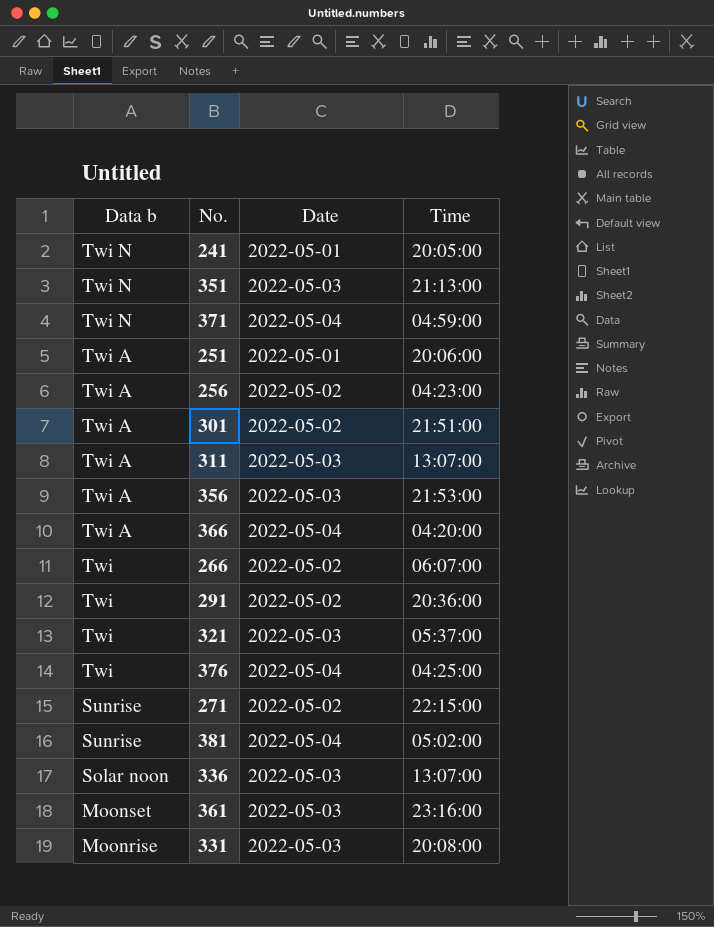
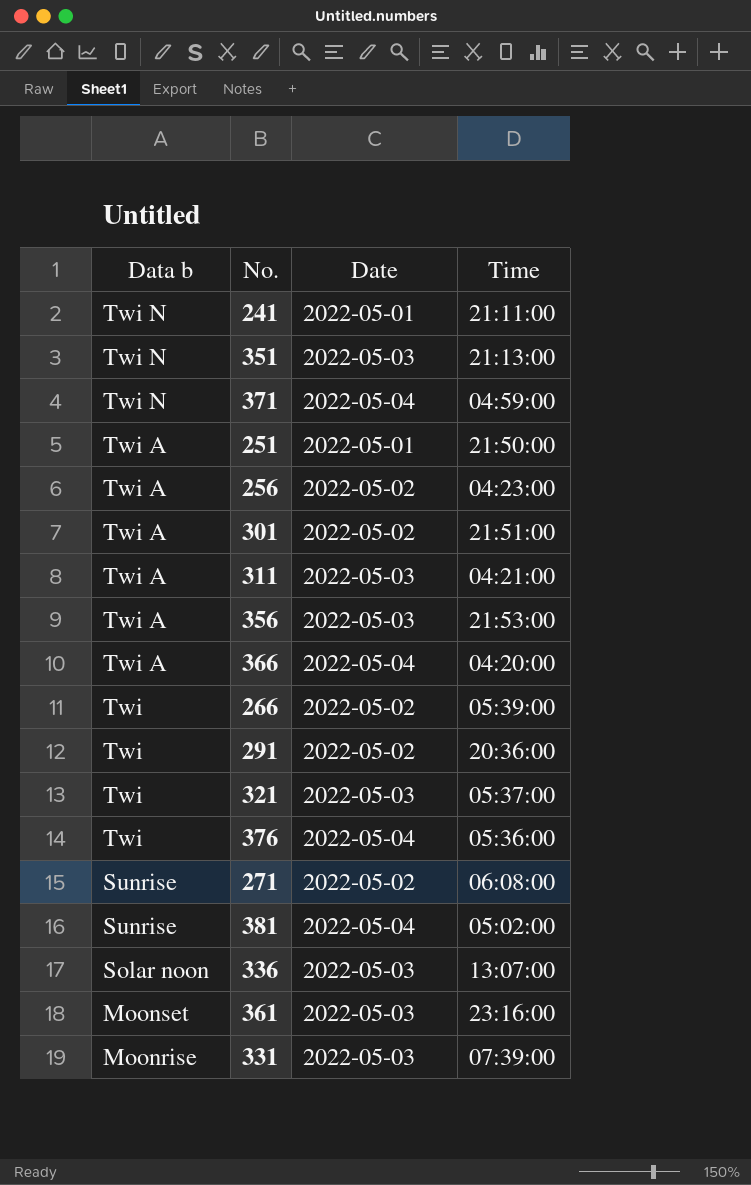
241 | Time: 20:05:00 -> 21:11:00
251 | Time: 20:06:00 -> 21:50:00
311 | Time: 13:07:00 -> 04:21:00
266 | Time: 06:07:00 -> 05:39:00
376 | Time: 04:25:00 -> 05:36:00
271 | Time: 22:15:00 -> 06:08:00
331 | Time: 20:08:00 -> 07:39:00

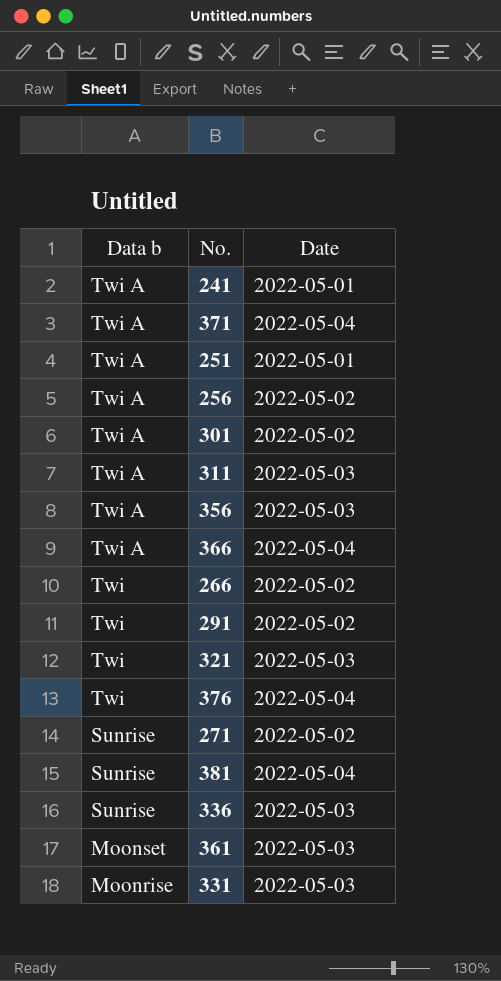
column Time | position: 4 -> none
row 351: Twi N | 2022-05-03 | 21:13:00 -> none
241 | Data b: Twi N -> Twi A
371 | Data b: Twi N -> Twi A
336 | Data b: Solar noon -> Sunrise

